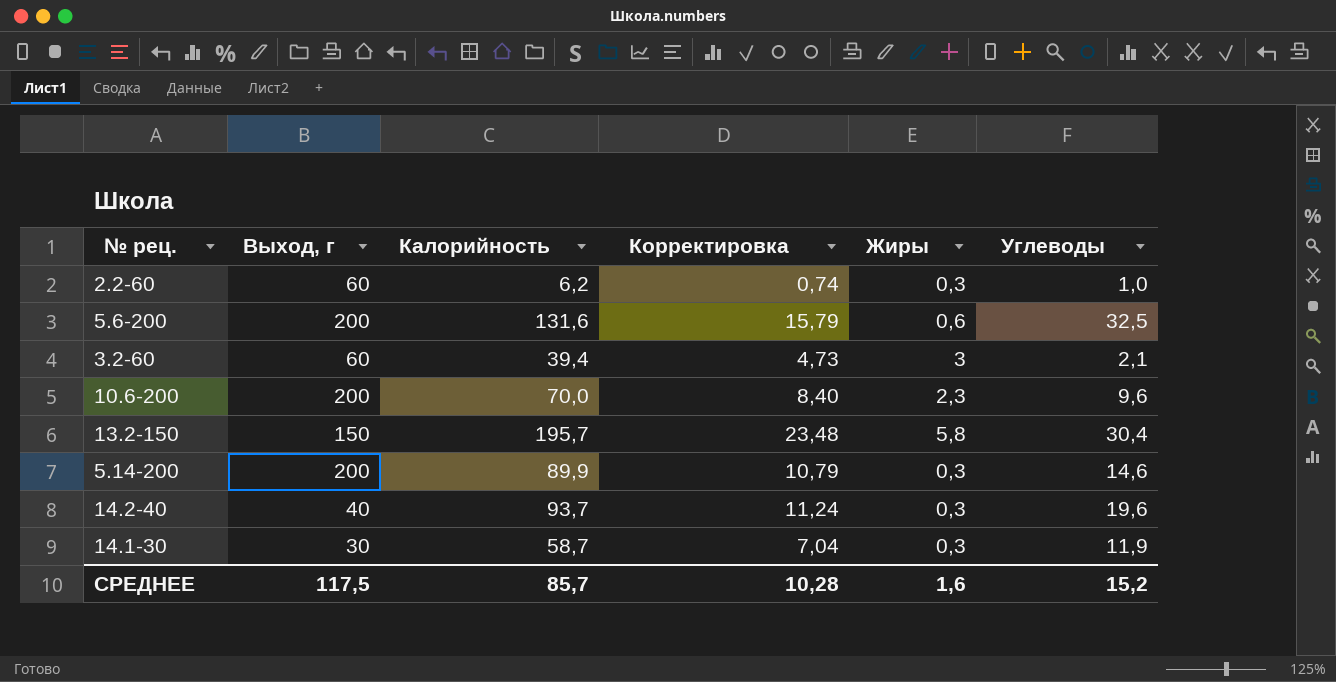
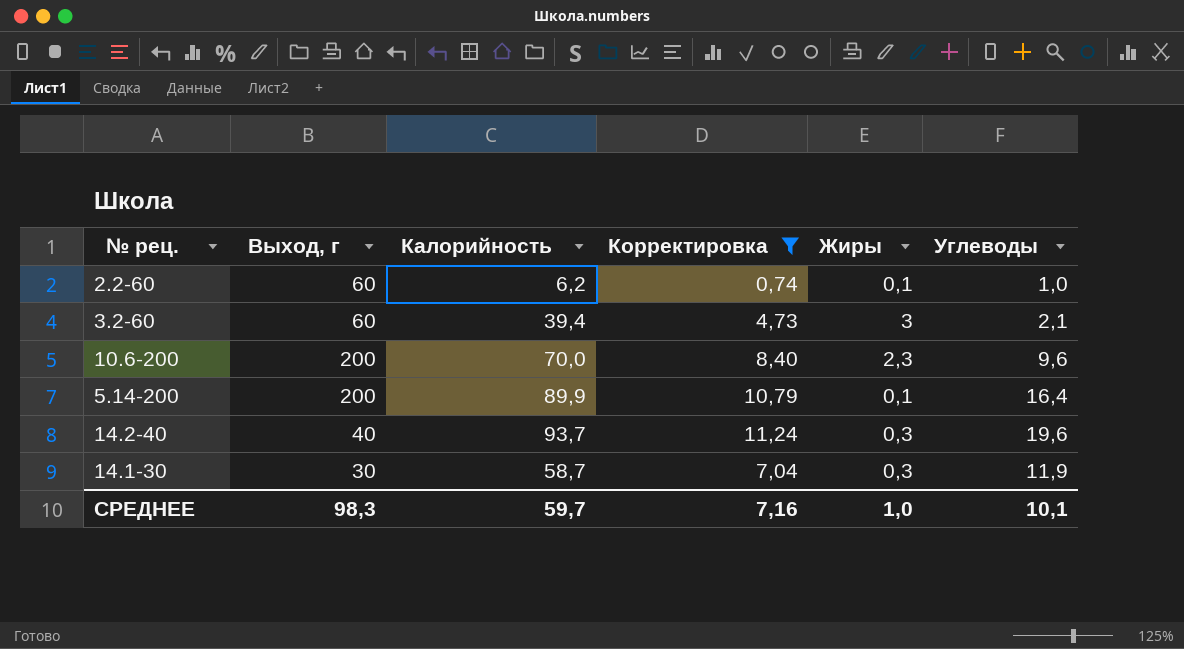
filter: none -> Корректировка <= 11,24
2.2-60 | Жиры: 0,3 -> 0,1
5.14-200 | Жиры: 0,3 -> 0,1
5.14-200 | Углеводы: 14,6 -> 16,4
СРЕДНЕЕ | Выход, г: 117,5 -> 98,3
СРЕДНЕЕ | Калорийность: 85,7 -> 59,7
СРЕДНЕЕ | Корректировка: 10,28 -> 7,16
СРЕДНЕЕ | Жиры: 1,6 -> 1,0
СРЕДНЕЕ | Углеводы: 15,2 -> 10,1

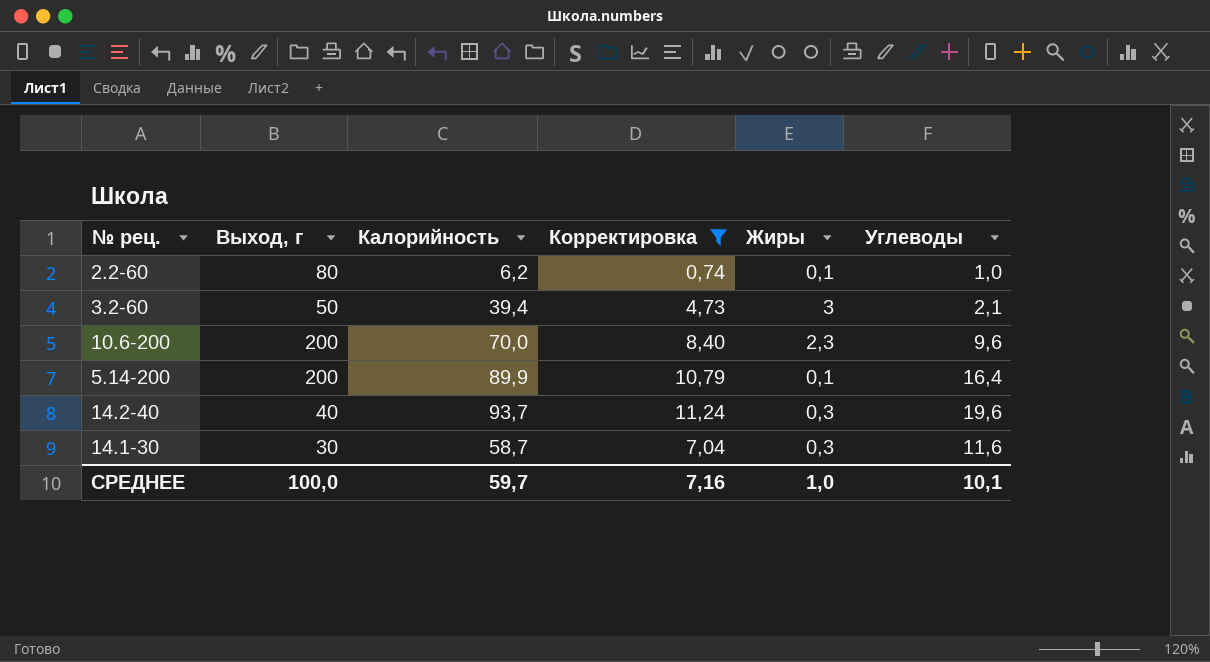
2.2-60 | Выход, г: 60 -> 80
3.2-60 | Выход, г: 60 -> 50
14.1-30 | Углеводы: 11,9 -> 11,6
СРЕДНЕЕ | Выход, г: 98,3 -> 100,0

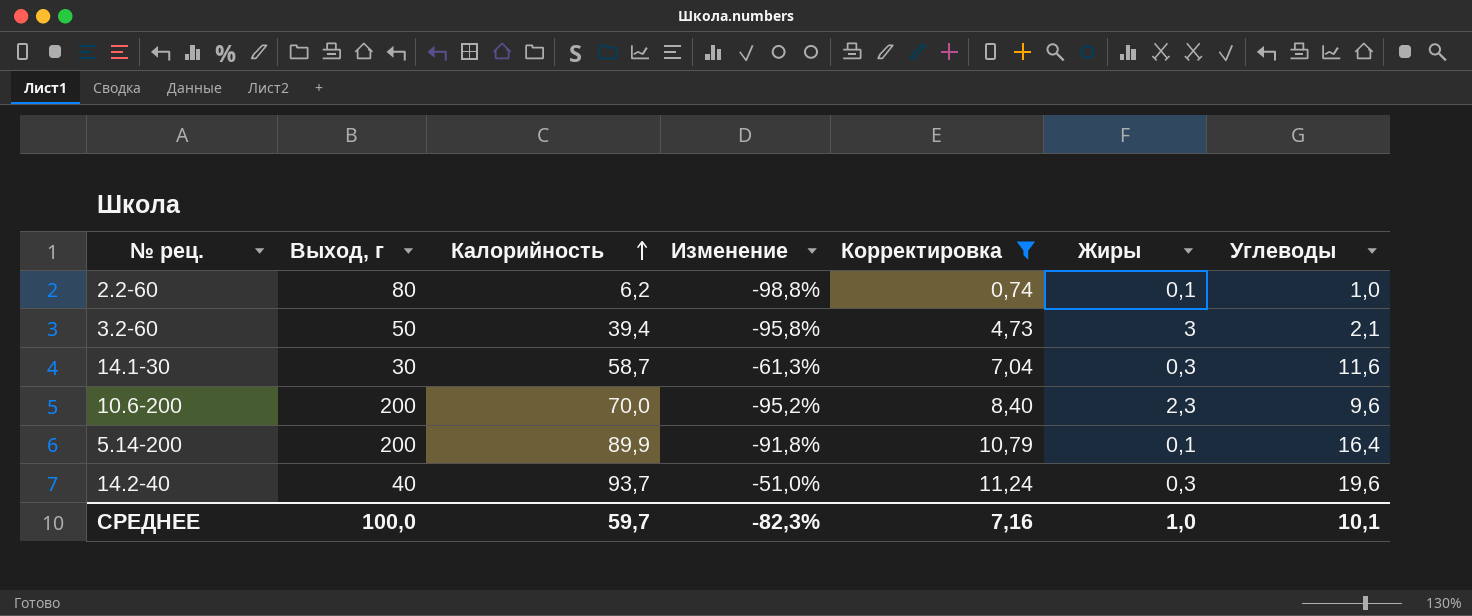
row order: none -> Калорийность ascending
column Изменение | formula: none -> ([Углеводы] - [Выход, г]) / [Выход, г]

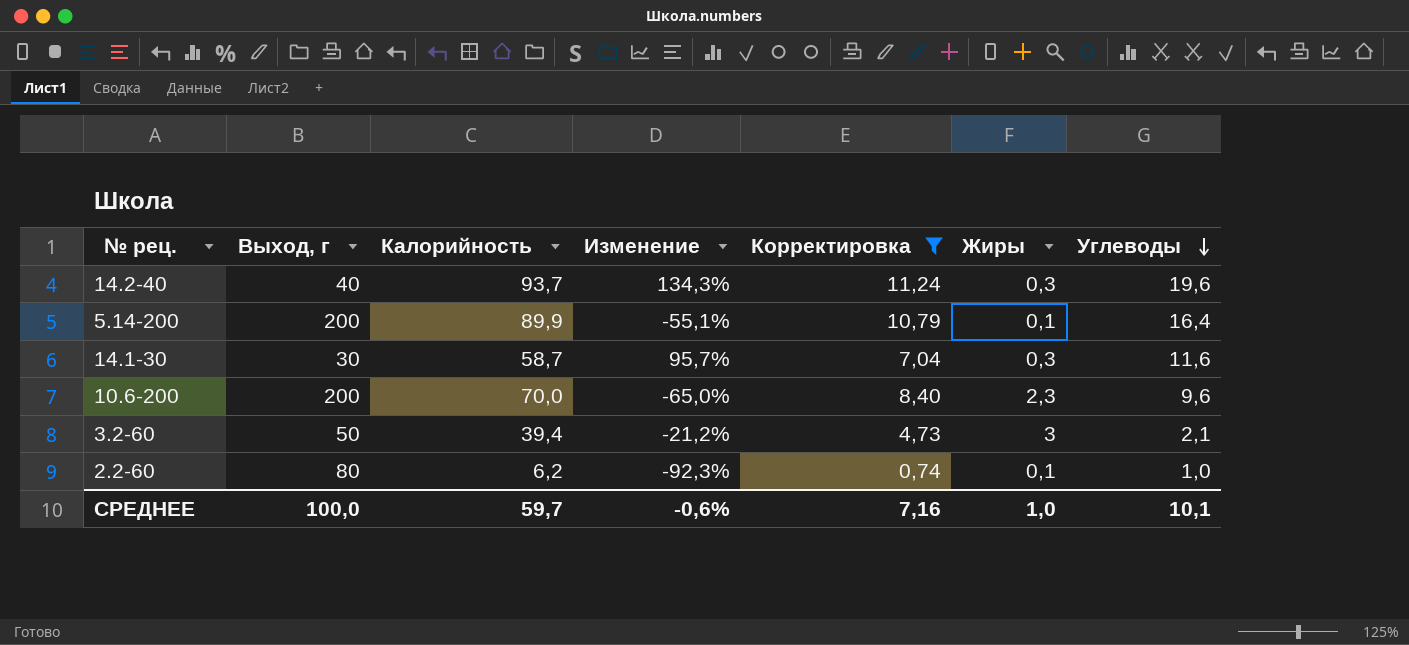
row order: Калорийность ascending -> Углеводы descending
column Изменение | formula: ([Углеводы] - [Выход, г]) / [Выход, г] -> ([Калорийность] - [Выход, г]) / [Выход, г]
СРЕДНЕЕ | Изменение: -82,3% -> -0,6%

